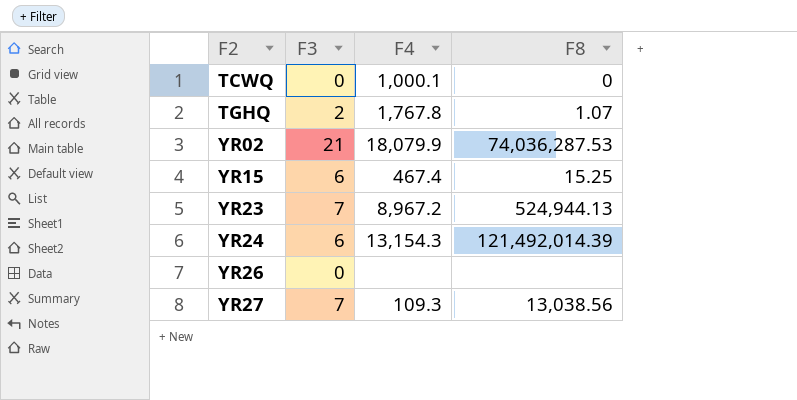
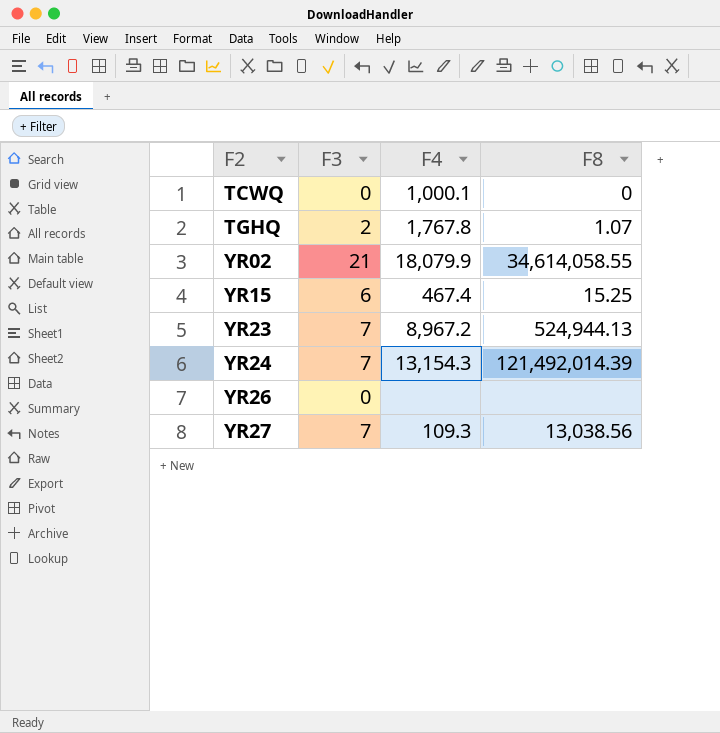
YR02 | F8: 74,036,287.53 -> 34,614,058.55
YR24 | F3: 6 -> 7

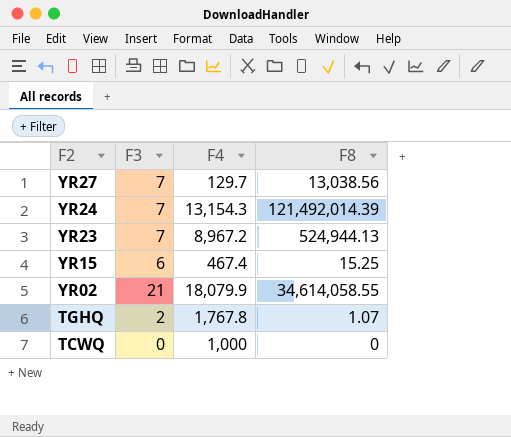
row order: F2 ascending -> F2 descending
row YR26: 0 | none | none -> none
YR27 | F4: 109.3 -> 129.7
TCWQ | F4: 1,000.1 -> 1,000

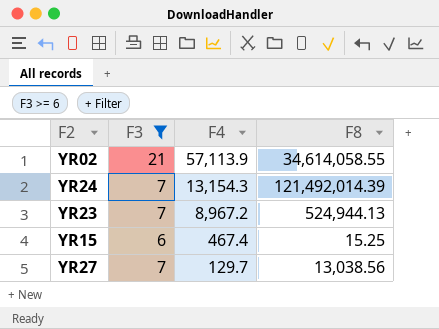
filter: none -> F3 >= 6
row order: F2 descending -> F4 descending
YR02 | F4: 18,079.9 -> 57,113.9

